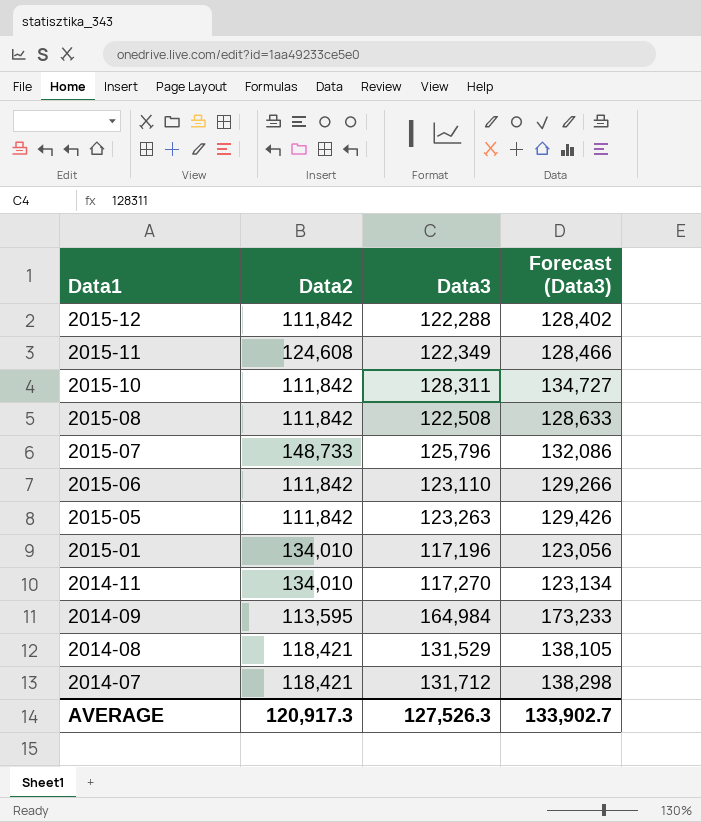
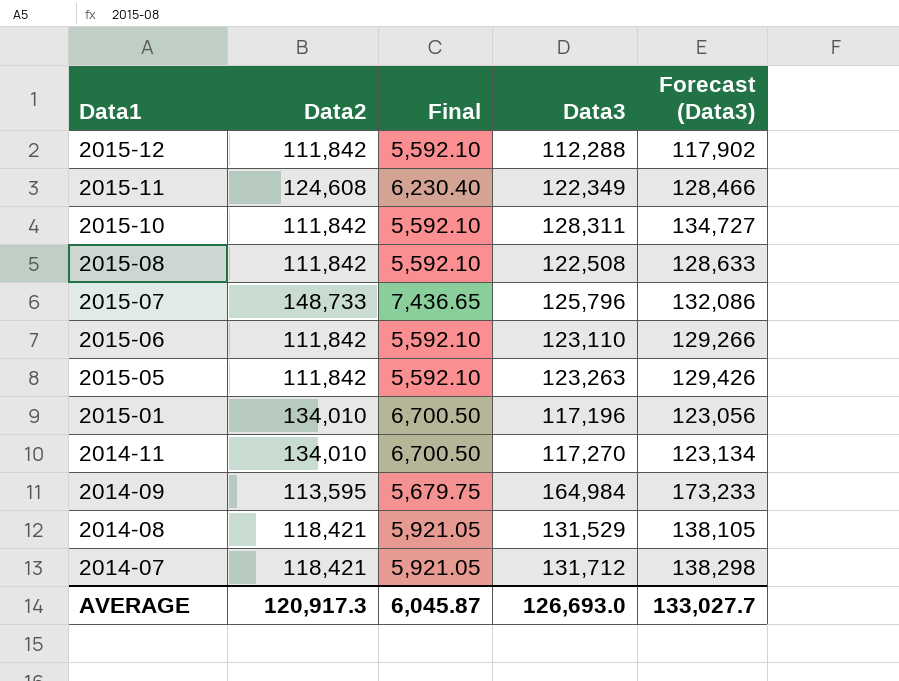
column Final | formula: none -> [Data2] * 0.05
2015-12 | Data3: 122,288 -> 112,288
2015-12 | Forecast (Data3): 128,402 -> 117,902
AVERAGE | Data3: 127,526.3 -> 126,693.0
AVERAGE | Forecast (Data3): 133,902.7 -> 133,027.7

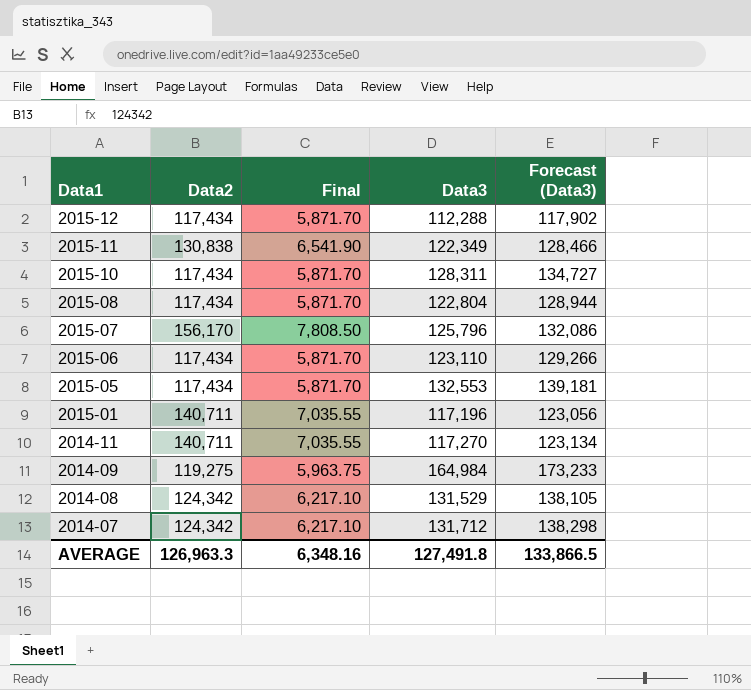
2015-12 | Data2: 111,842 -> 117,434
2015-12 | Final: 5,592.10 -> 5,871.70
2015-11 | Data2: 124,608 -> 130,838
2015-11 | Final: 6,230.40 -> 6,541.90
2015-10 | Data2: 111,842 -> 117,434
2015-10 | Final: 5,592.10 -> 5,871.70
2015-08 | Data2: 111,842 -> 117,434
2015-08 | Final: 5,592.10 -> 5,871.70
2015-08 | Data3: 122,508 -> 122,804
2015-08 | Forecast (Data3): 128,633 -> 128,944
2015-07 | Data2: 148,733 -> 156,170
2015-07 | Final: 7,436.65 -> 7,808.50
2015-06 | Data2: 111,842 -> 117,434
2015-06 | Final: 5,592.10 -> 5,871.70
2015-05 | Data2: 111,842 -> 117,434
2015-05 | Final: 5,592.10 -> 5,871.70
2015-05 | Data3: 123,263 -> 132,553
2015-05 | Forecast (Data3): 129,426 -> 139,181
2015-01 | Data2: 134,010 -> 140,711
2015-01 | Final: 6,700.50 -> 7,035.55
2014-11 | Data2: 134,010 -> 140,711
2014-11 | Final: 6,700.50 -> 7,035.55
2014-09 | Data2: 113,595 -> 119,275
2014-09 | Final: 5,679.75 -> 5,963.75
2014-08 | Data2: 118,421 -> 124,342
2014-08 | Final: 5,921.05 -> 6,217.10
2014-07 | Data2: 118,421 -> 124,342
2014-07 | Final: 5,921.05 -> 6,217.10
AVERAGE | Data2: 120,917.3 -> 126,963.3
AVERAGE | Final: 6,045.87 -> 6,348.16
AVERAGE | Data3: 126,693.0 -> 127,491.8
AVERAGE | Forecast (Data3): 133,027.7 -> 133,866.5

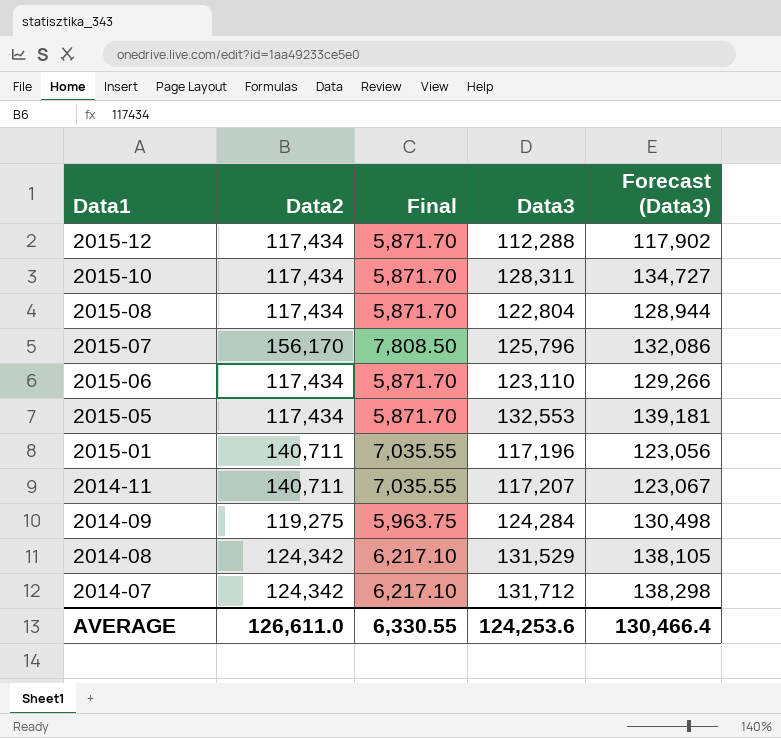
row 2015-11: 130,838 | 6,541.90 | 122,349 | 128,466 -> none
2014-11 | Data3: 117,270 -> 117,207
2014-11 | Forecast (Data3): 123,134 -> 123,067
2014-09 | Data3: 164,984 -> 124,284
2014-09 | Forecast (Data3): 173,233 -> 130,498
AVERAGE | Data2: 126,963.3 -> 126,611.0
AVERAGE | Final: 6,348.16 -> 6,330.55
AVERAGE | Data3: 127,491.8 -> 124,253.6
AVERAGE | Forecast (Data3): 133,866.5 -> 130,466.4

